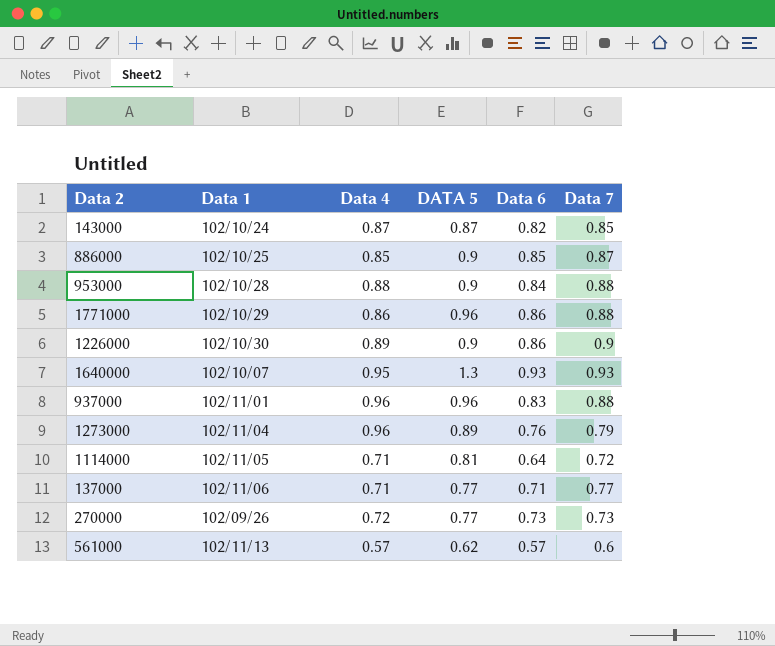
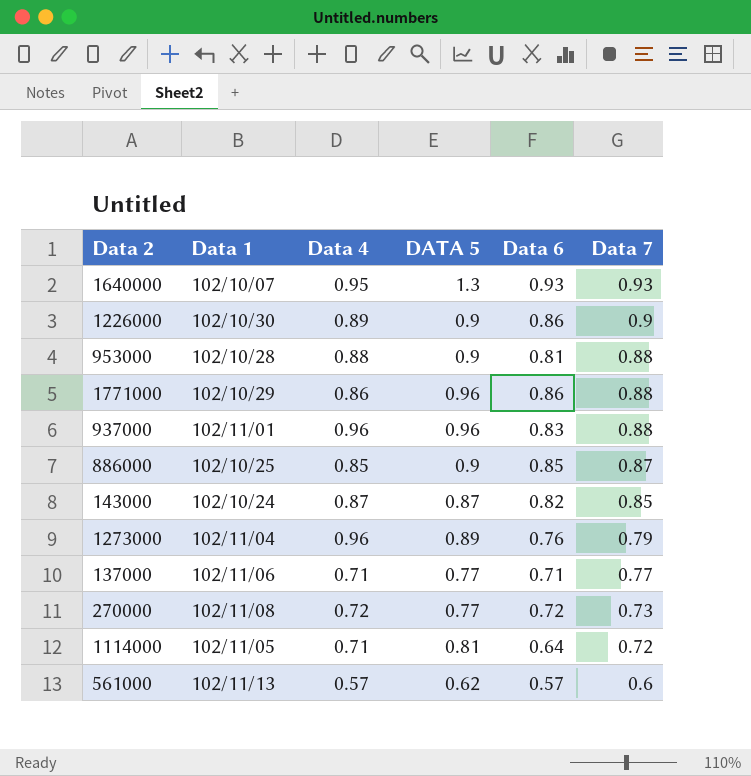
row order: none -> Data 7 descending
953000 | Data 6: 0.84 -> 0.81
270000 | Data 1: 102/09/26 -> 102/11/08
270000 | Data 6: 0.73 -> 0.72

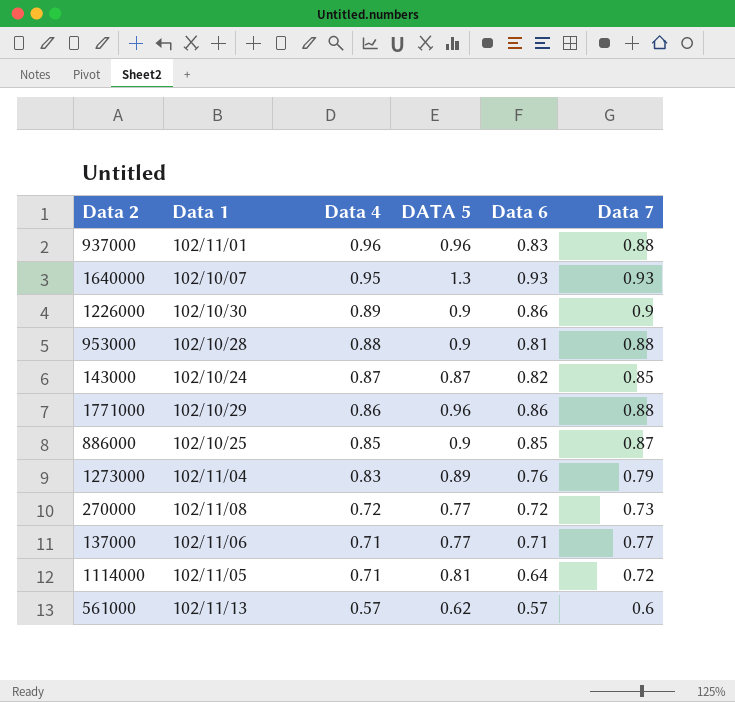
row order: Data 7 descending -> Data 4 descending
1273000 | Data 4: 0.96 -> 0.83

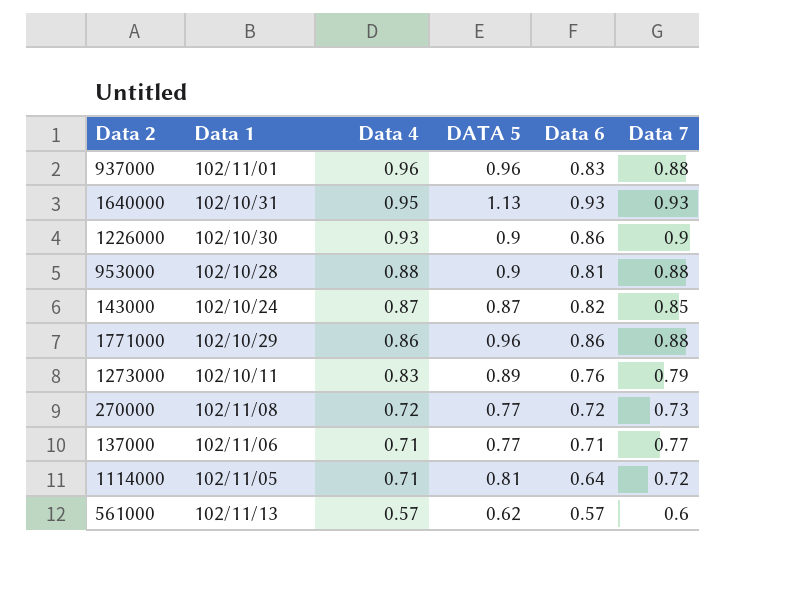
row 886000: 102/10/25 | 0.85 | 0.9 | 0.85 | 0.87 -> none
1640000 | Data 1: 102/10/07 -> 102/10/31
1640000 | DATA 5: 1.3 -> 1.13
1226000 | Data 4: 0.89 -> 0.93
1273000 | Data 1: 102/11/04 -> 102/10/11

